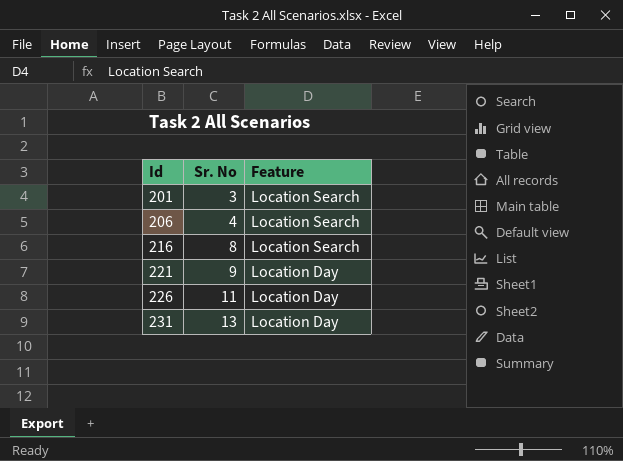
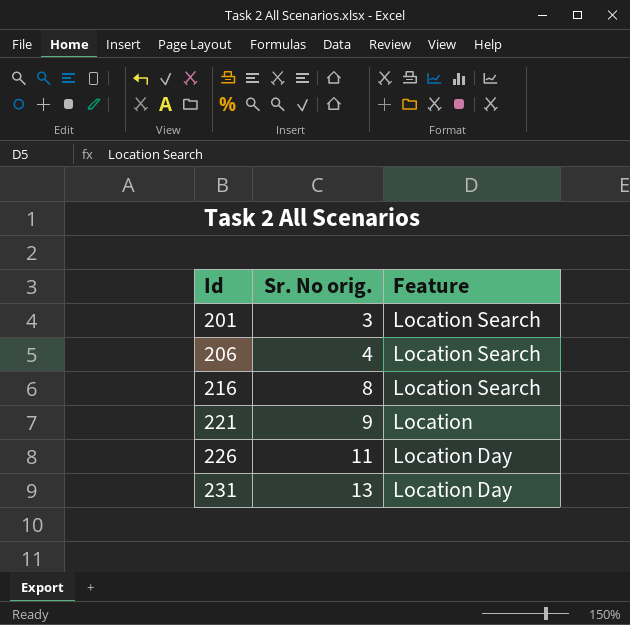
column name: Sr. No -> Sr. No orig.
221 | Feature: Location Day -> Location

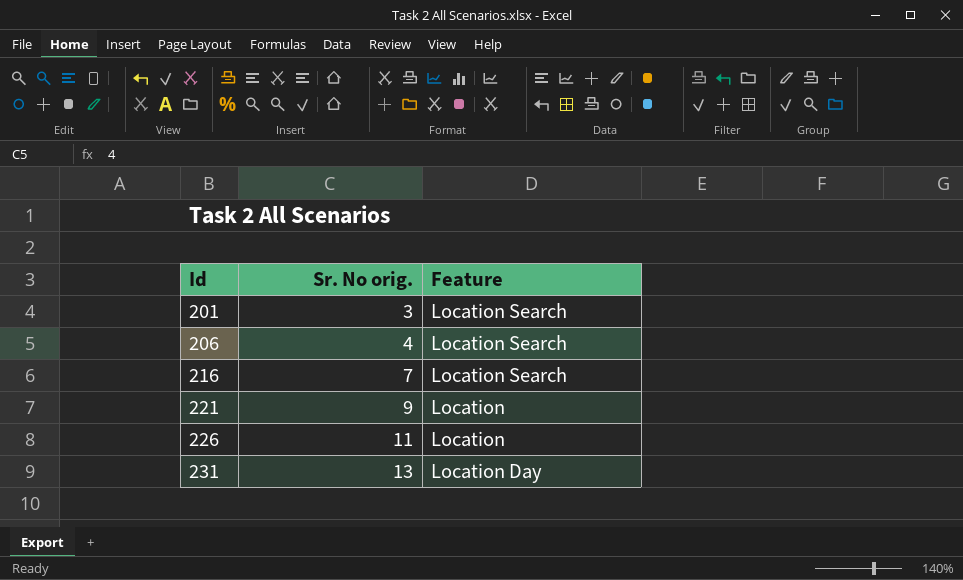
216 | Sr. No orig.: 8 -> 7
226 | Feature: Location Day -> Location

